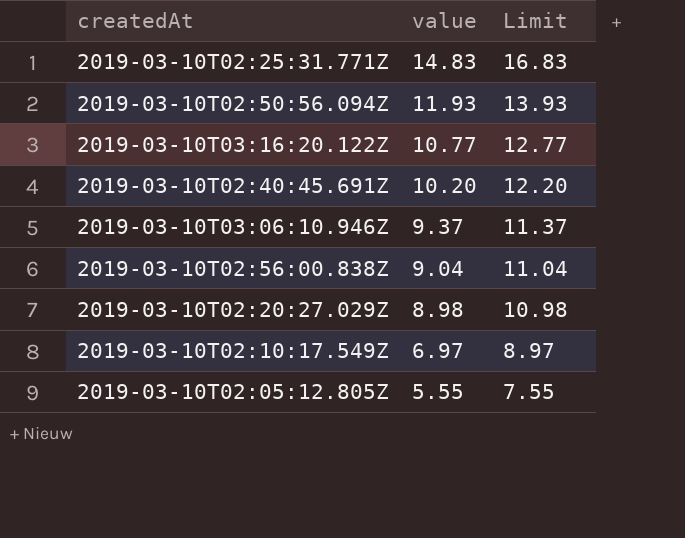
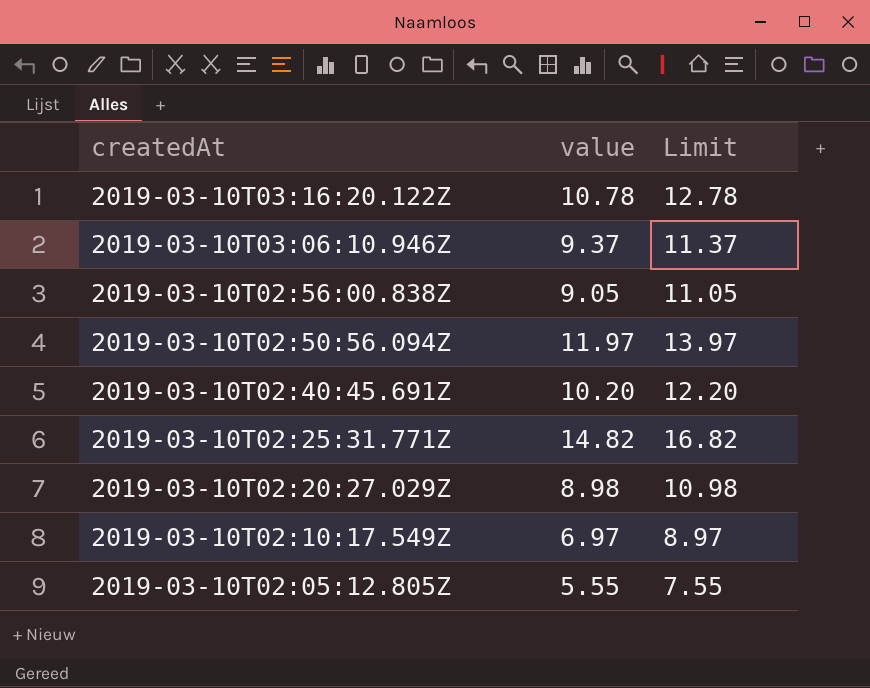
row order: value descending -> createdAt descending
2019-03-10T03:16:20.122Z | value: 10.77 -> 10.78
2019-03-10T03:16:20.122Z | Limit: 12.77 -> 12.78
2019-03-10T02:56:00.838Z | value: 9.04 -> 9.05
2019-03-10T02:56:00.838Z | Limit: 11.04 -> 11.05
2019-03-10T02:50:56.094Z | value: 11.93 -> 11.97
2019-03-10T02:50:56.094Z | Limit: 13.93 -> 13.97
2019-03-10T02:25:31.771Z | value: 14.83 -> 14.82
2019-03-10T02:25:31.771Z | Limit: 16.83 -> 16.82

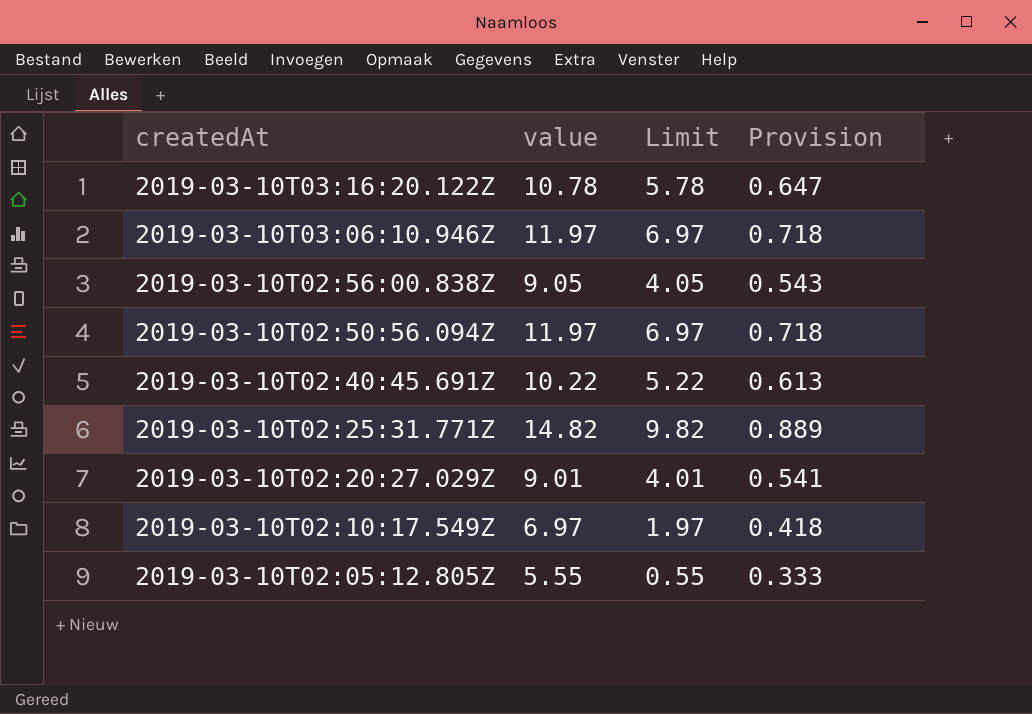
column Limit | formula: [value] + 2 -> [value] - 5
column Provision | formula: none -> [value] * 0.06
2019-03-10T03:06:10.946Z | value: 9.37 -> 11.97
2019-03-10T02:40:45.691Z | value: 10.20 -> 10.22
2019-03-10T02:20:27.029Z | value: 8.98 -> 9.01

